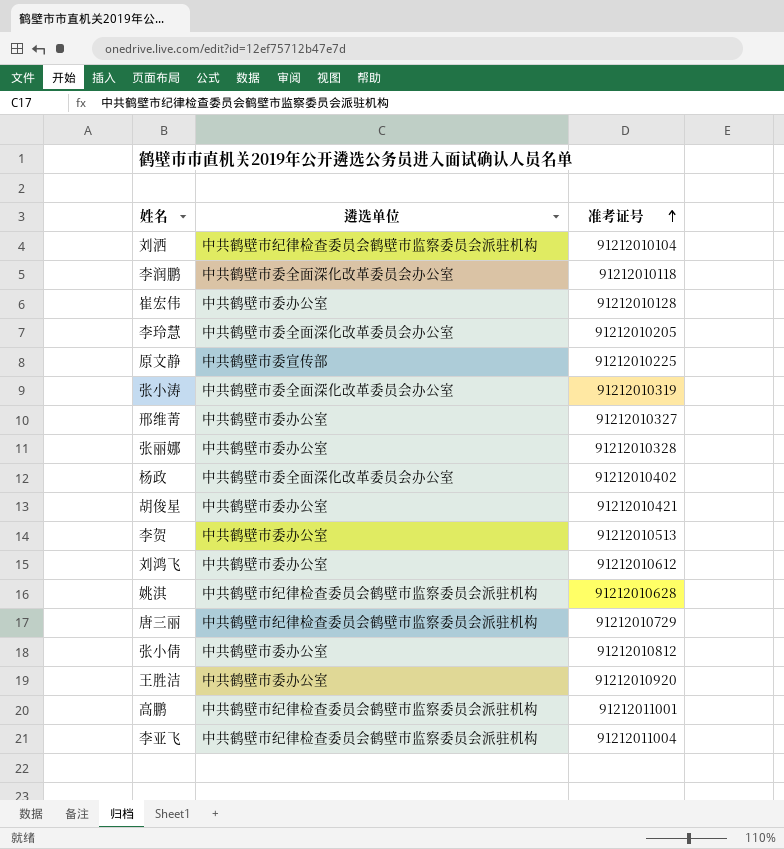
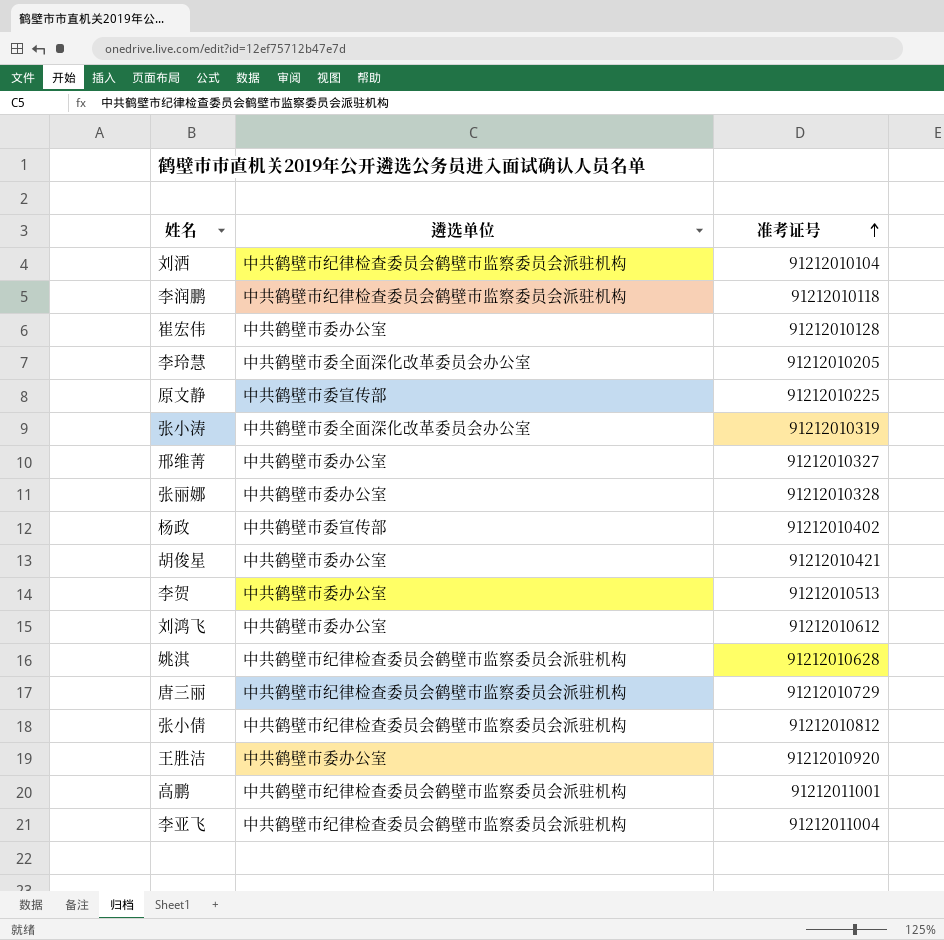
李润鹏 | 遴选单位: 中共鹤壁市委全面深化改革委员会办公室 -> 中共鹤壁市纪律检查委员会鹤壁市监察委员会派驻机构
杨政 | 遴选单位: 中共鹤壁市委全面深化改革委员会办公室 -> 中共鹤壁市委宣传部
张小倩 | 遴选单位: 中共鹤壁市委办公室 -> 中共鹤壁市纪律检查委员会鹤壁市监察委员会派驻机构

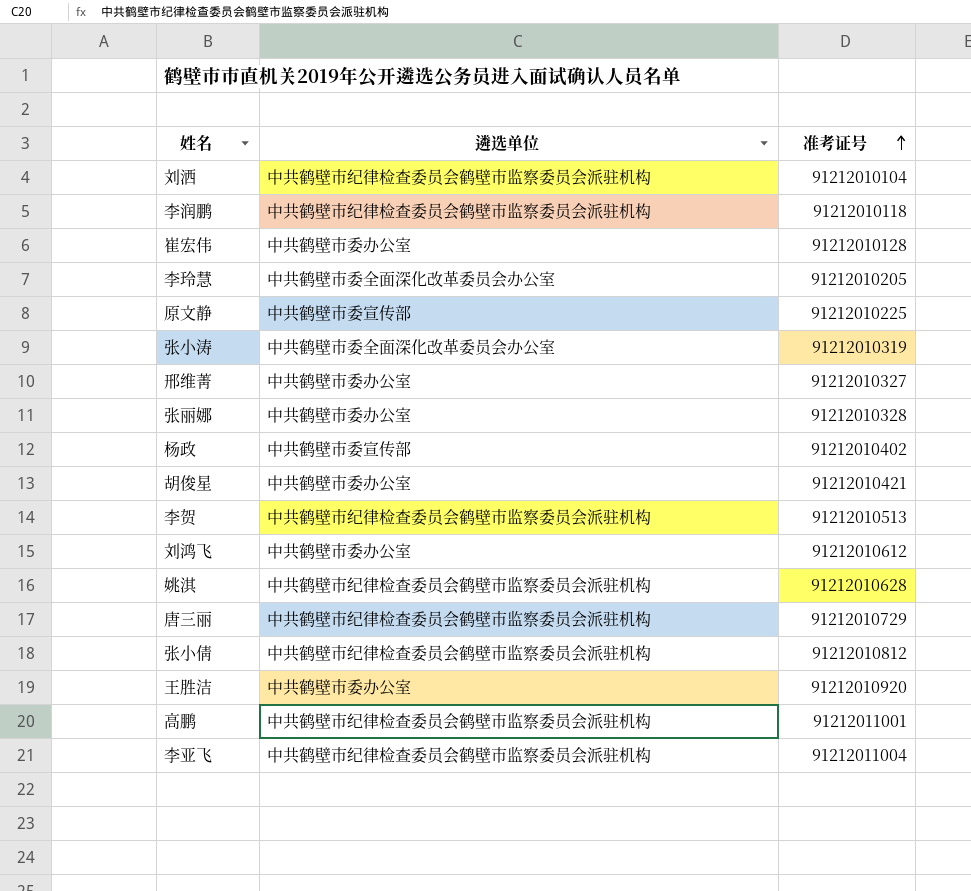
李贺 | 遴选单位: 中共鹤壁市委办公室 -> 中共鹤壁市纪律检查委员会鹤壁市监察委员会派驻机构

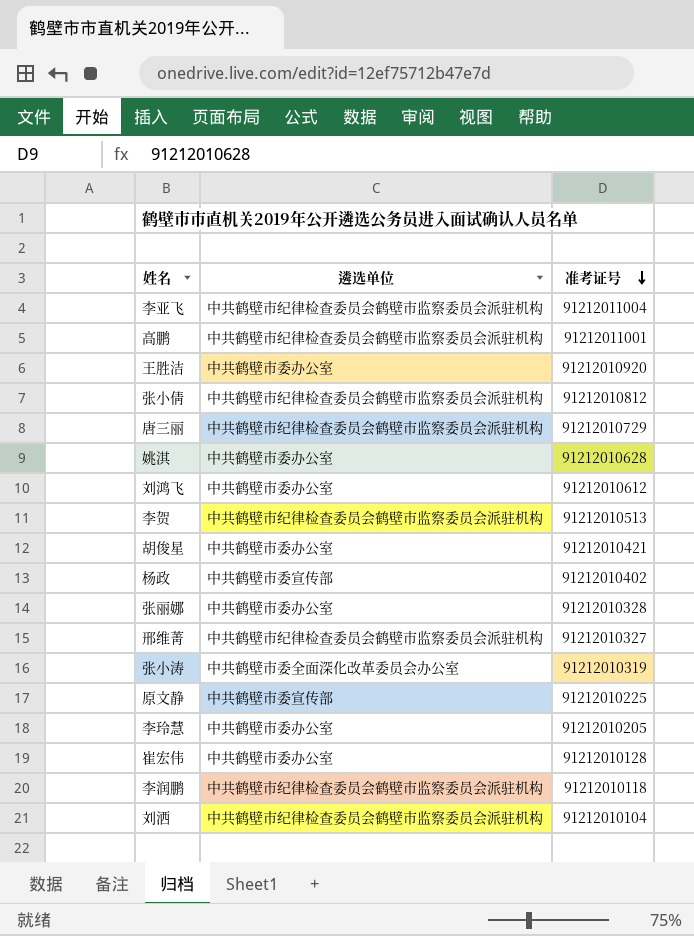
row order: 准考证号 ascending -> 准考证号 descending
姚淇 | 遴选单位: 中共鹤壁市纪律检查委员会鹤壁市监察委员会派驻机构 -> 中共鹤壁市委办公室
邢维菁 | 遴选单位: 中共鹤壁市委办公室 -> 中共鹤壁市纪律检查委员会鹤壁市监察委员会派驻机构
李玲慧 | 遴选单位: 中共鹤壁市委全面深化改革委员会办公室 -> 中共鹤壁市委办公室

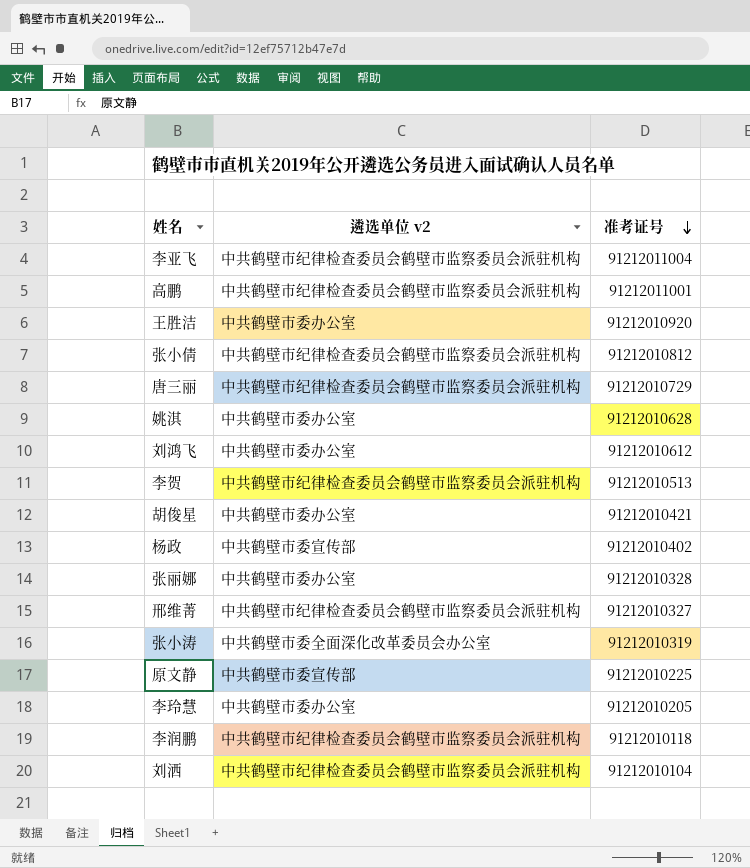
column name: 遴选单位 -> 遴选单位 v2
row 崔宏伟: 中共鹤壁市委办公室 | 91212010128 -> none

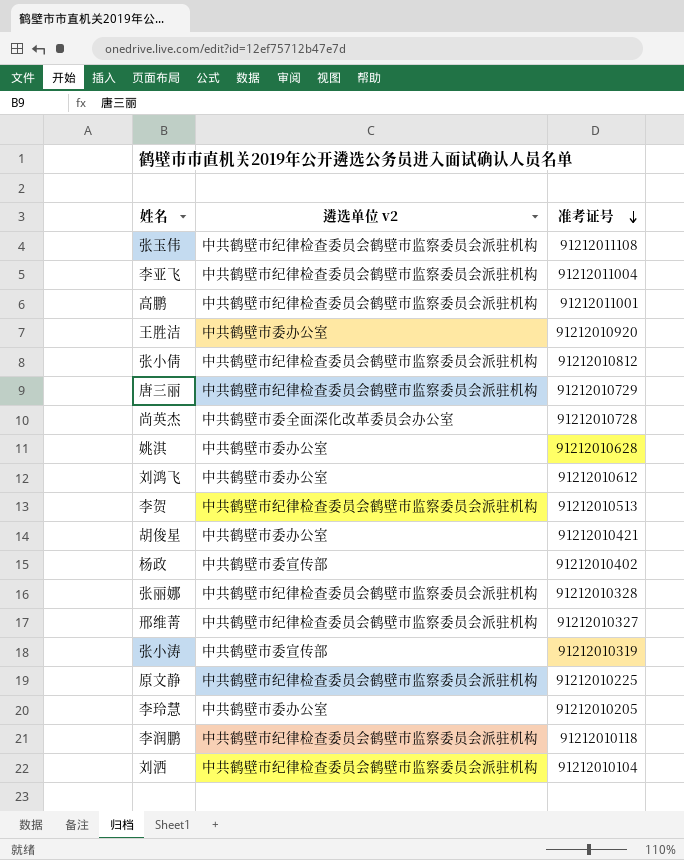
row 张玉伟: none -> 中共鹤壁市纪律检查委员会鹤壁市监察委员会派驻机构 | 91212011108
row 尚英杰: none -> 中共鹤壁市委全面深化改革委员会办公室 | 91212010728
张丽娜 | 遴选单位 v2: 中共鹤壁市委办公室 -> 中共鹤壁市纪律检查委员会鹤壁市监察委员会派驻机构
张小涛 | 遴选单位 v2: 中共鹤壁市委全面深化改革委员会办公室 -> 中共鹤壁市委宣传部
原文静 | 遴选单位 v2: 中共鹤壁市委宣传部 -> 中共鹤壁市纪律检查委员会鹤壁市监察委员会派驻机构

